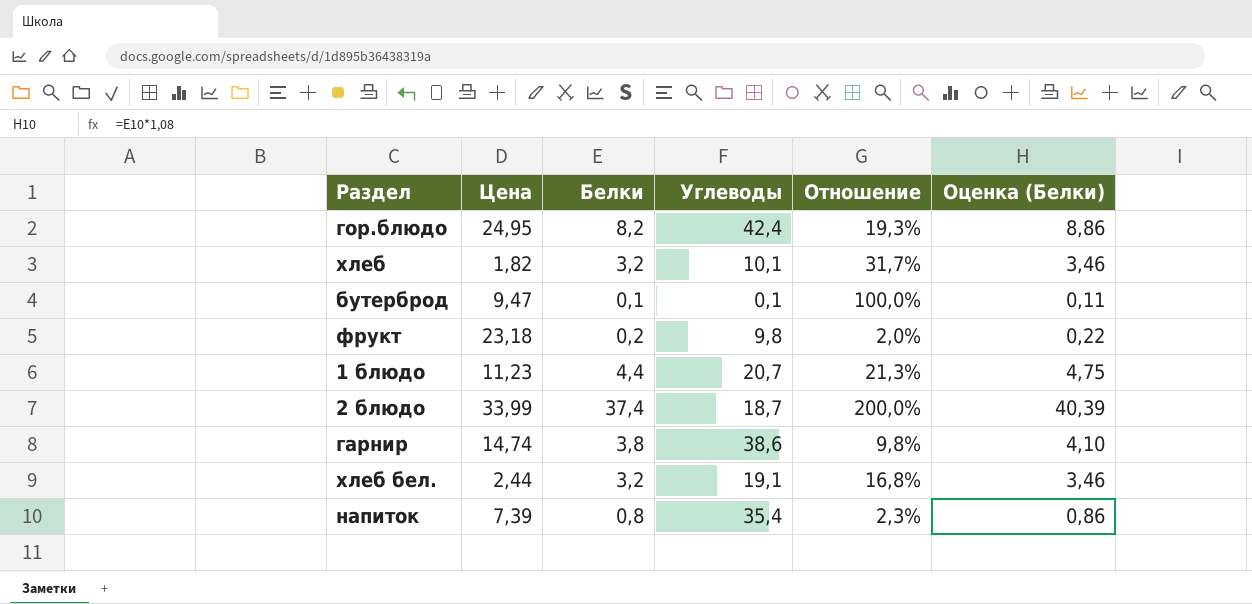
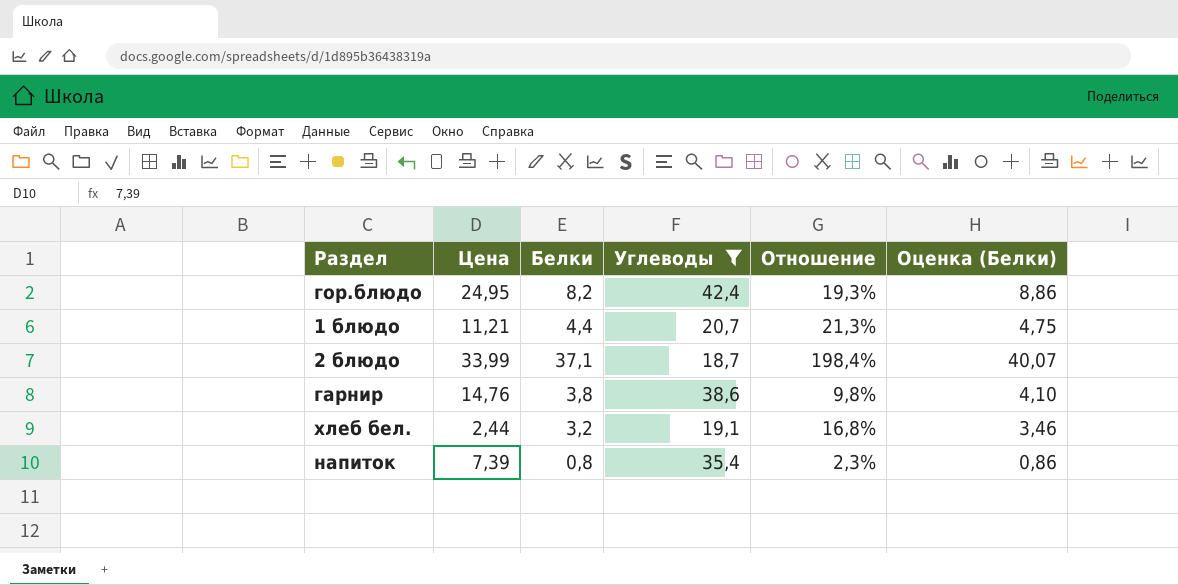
filter: none -> Углеводы >= 18,7
1 блюдо | Цена: 11,23 -> 11,21
2 блюдо | Белки: 37,4 -> 37,1
2 блюдо | Отношение: 200,0% -> 198,4%
2 блюдо | Оценка (Белки): 40,39 -> 40,07
гарнир | Цена: 14,74 -> 14,76

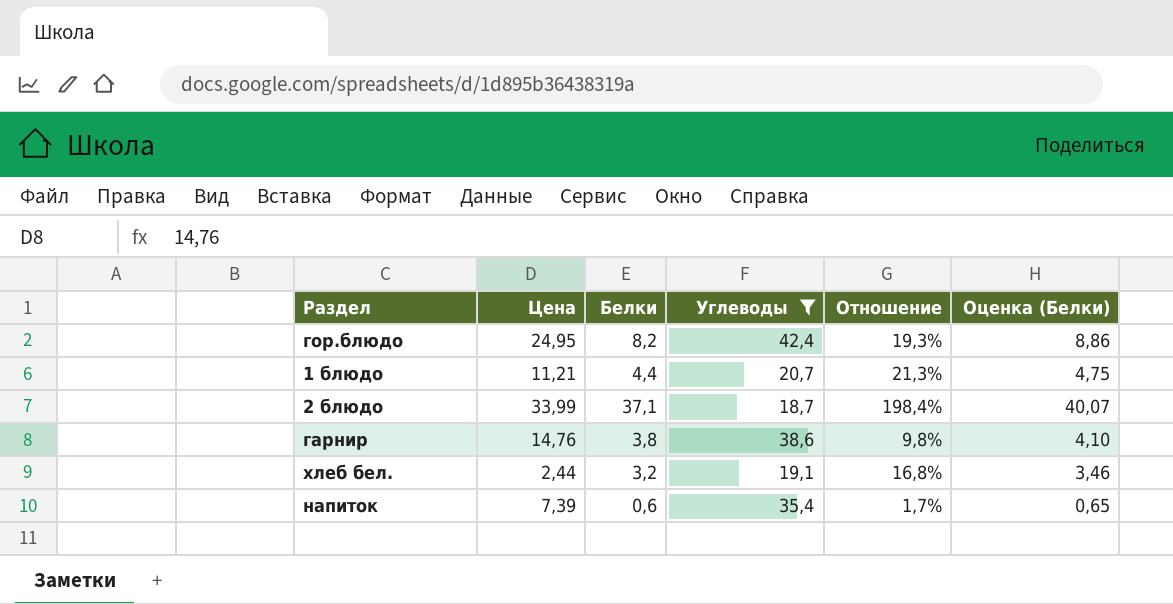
напиток | Белки: 0,8 -> 0,6
напиток | Отношение: 2,3% -> 1,7%
напиток | Оценка (Белки): 0,86 -> 0,65

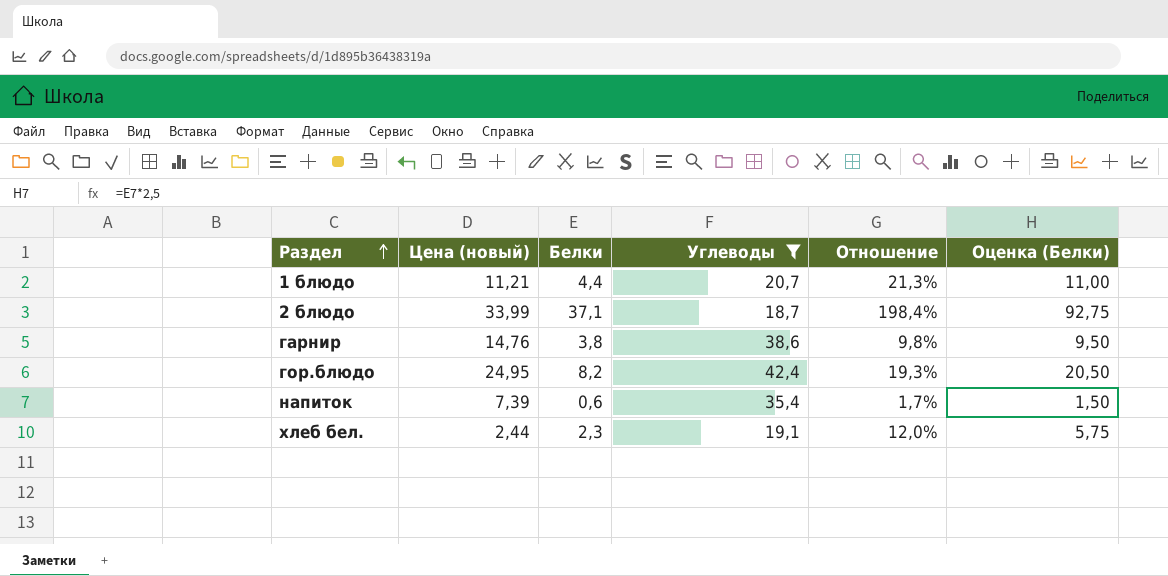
row order: none -> Раздел ascending
column name: Цена -> Цена (новый)
column Оценка (Белки) | formula: [Белки] * 1,08 -> [Белки] * 2,5
хлеб бел. | Белки: 3,2 -> 2,3
хлеб бел. | Отношение: 16,8% -> 12,0%

